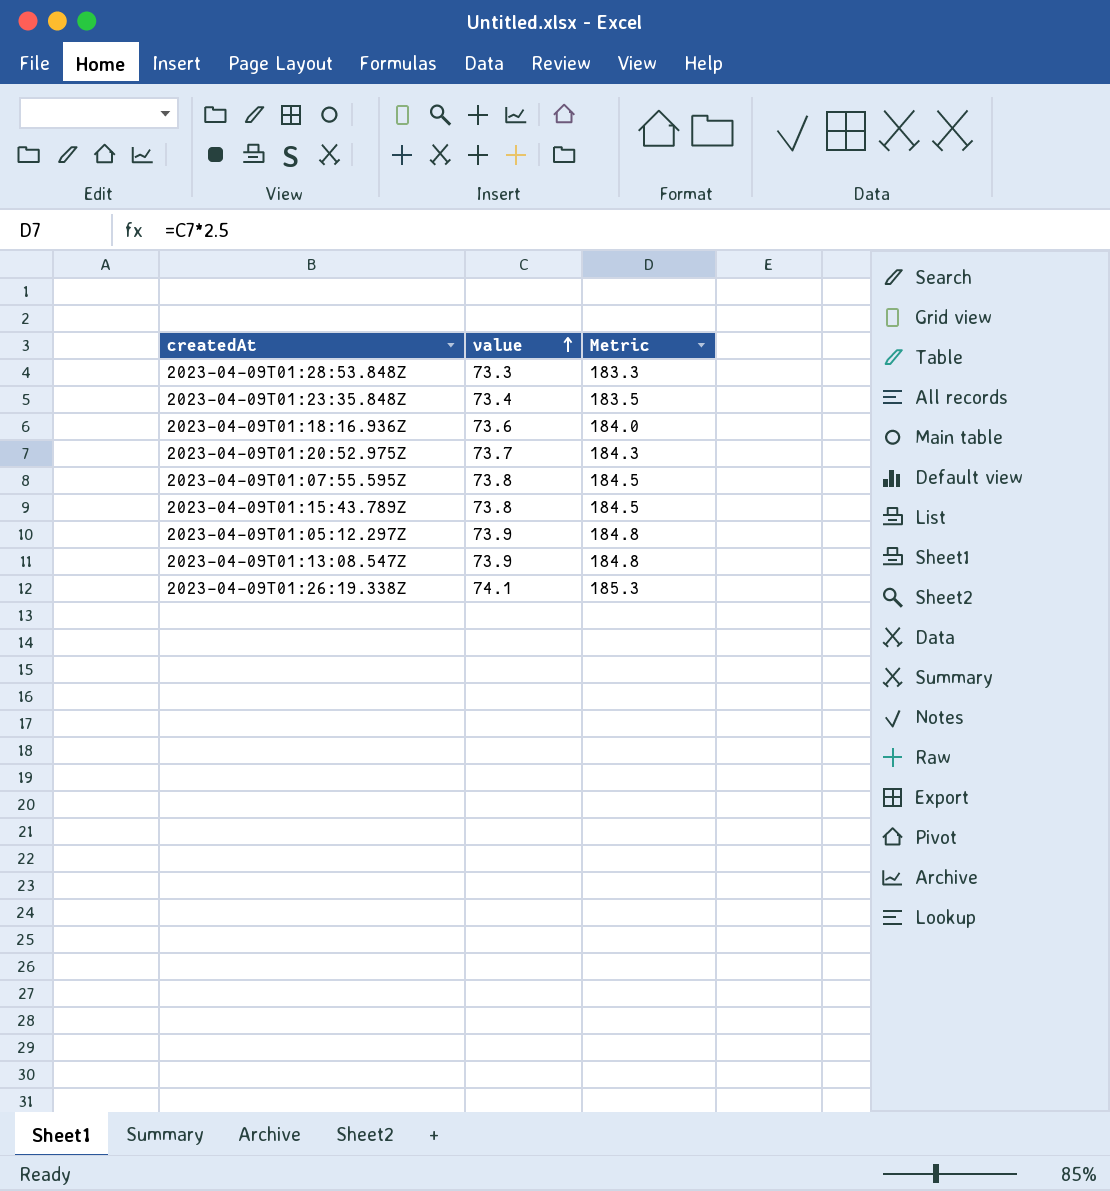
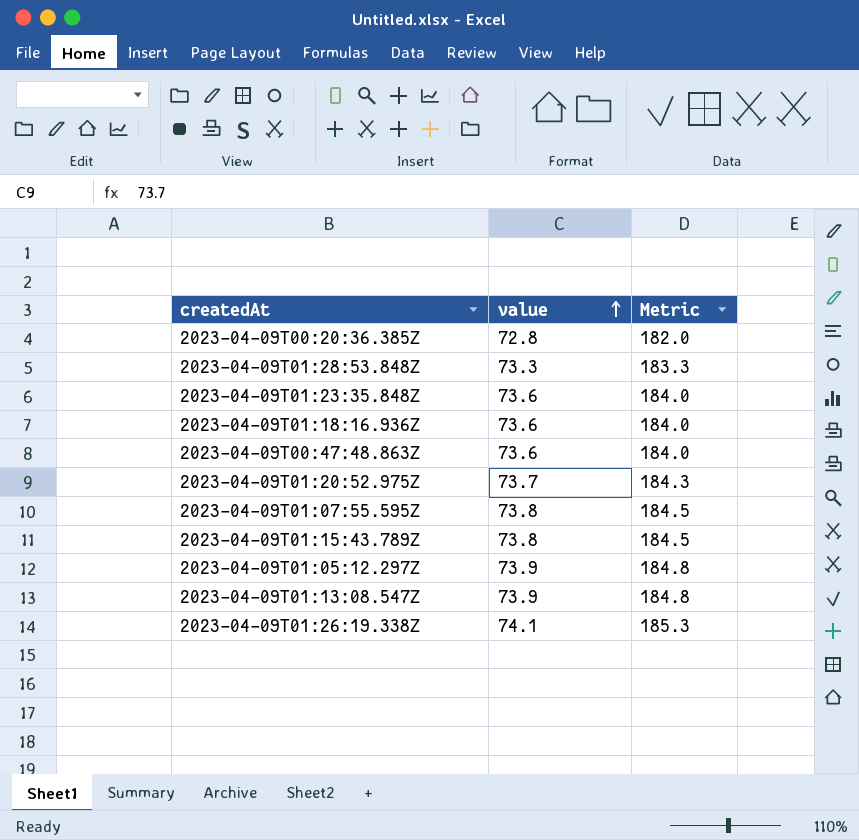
row 2023-04-09T00:20:36.385Z: none -> 72.8 | 182.0
2023-04-09T01:23:35.848Z | value: 73.4 -> 73.6
2023-04-09T01:23:35.848Z | Metric: 183.5 -> 184.0
row 2023-04-09T00:47:48.863Z: none -> 73.6 | 184.0

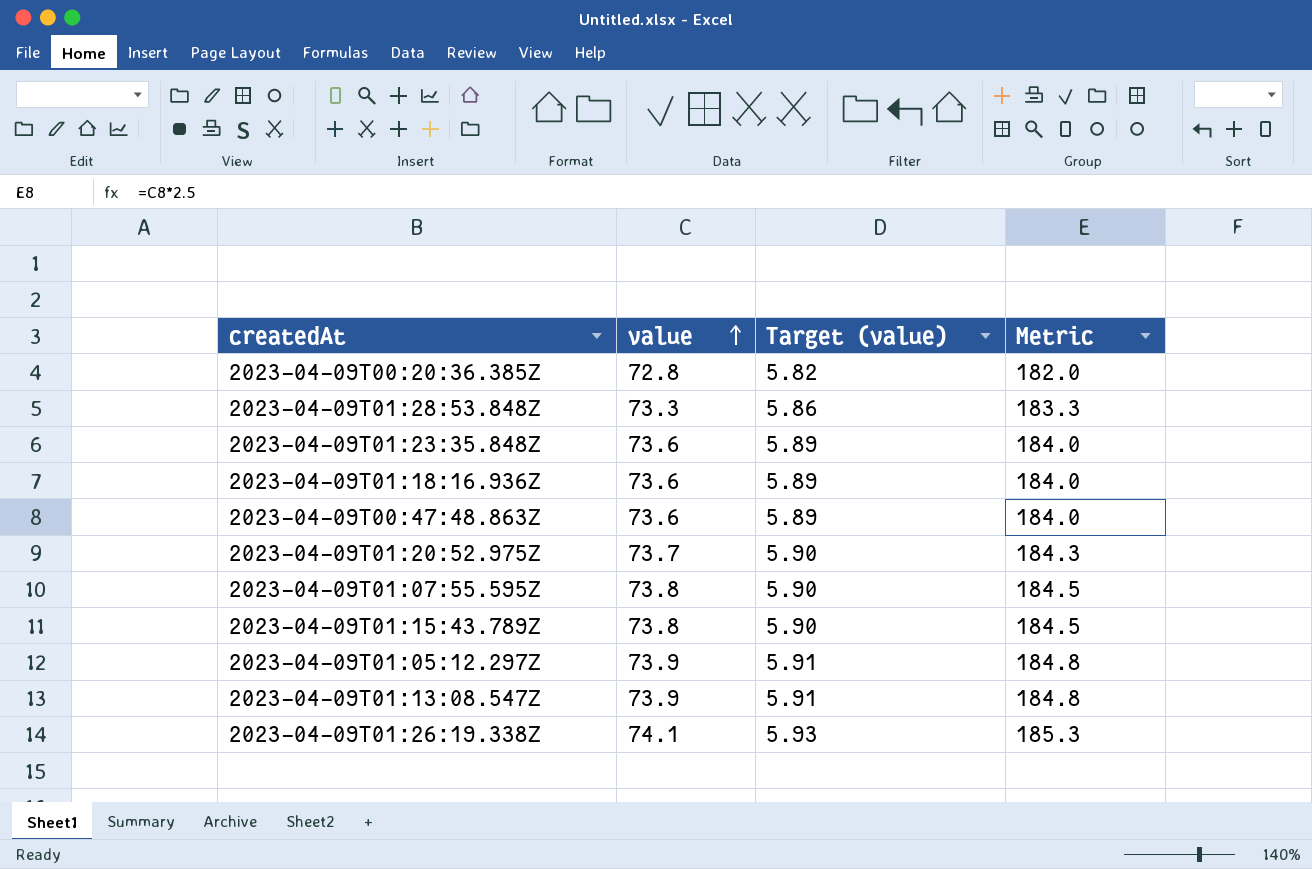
column Target (value) | formula: none -> [value] * 0.08

